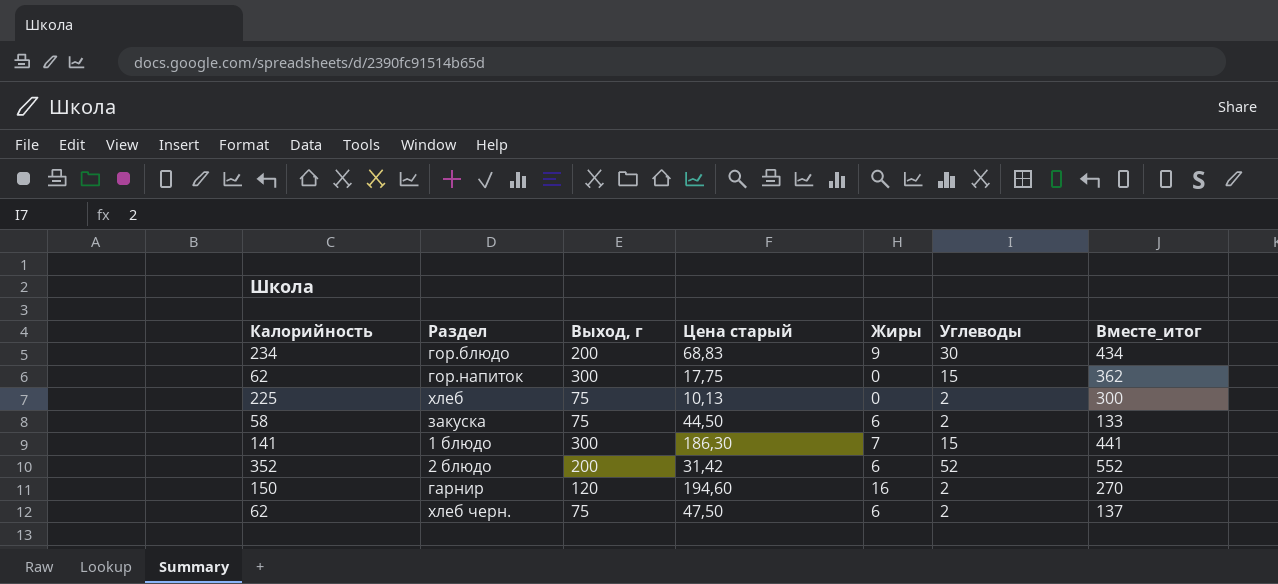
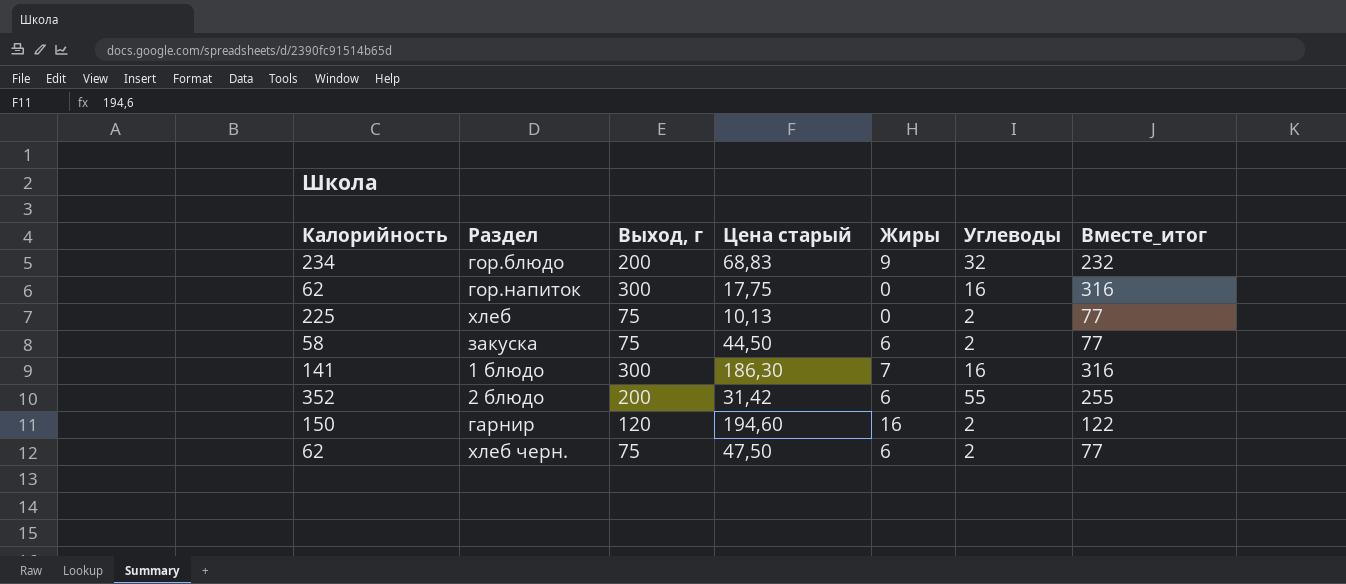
column Вместе_итог | formula: [Калорийность] + [Выход, г] -> [Выход, г] + [Углеводы]
гор.блюдо | Углеводы: 30 -> 32
гор.напиток | Углеводы: 15 -> 16
1 блюдо | Углеводы: 15 -> 16
2 блюдо | Углеводы: 52 -> 55

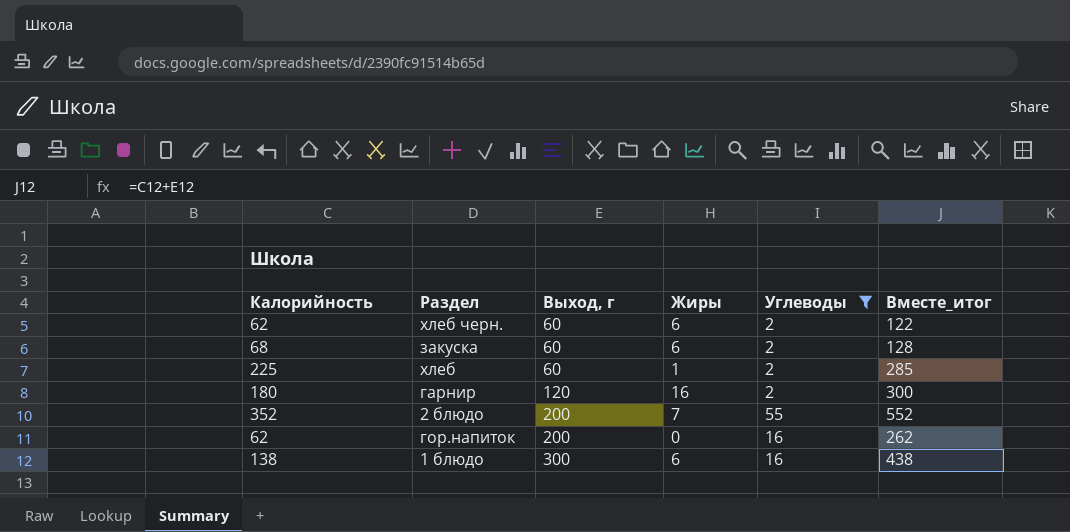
filter: none -> Углеводы != 32
row order: none -> Выход, г ascending
column Цена старый | position: 4 -> none
column Вместе_итог | formula: [Выход, г] + [Углеводы] -> [Калорийность] + [Выход, г]
хлеб черн. | Выход, г: 75 -> 60
закуска | Калорийность: 58 -> 68
закуска | Выход, г: 75 -> 60
хлеб | Выход, г: 75 -> 60
хлеб | Жиры: 0 -> 1
гарнир | Калорийность: 150 -> 180
2 блюдо | Жиры: 6 -> 7
гор.напиток | Выход, г: 300 -> 200
1 блюдо | Калорийность: 141 -> 138
1 блюдо | Жиры: 7 -> 6

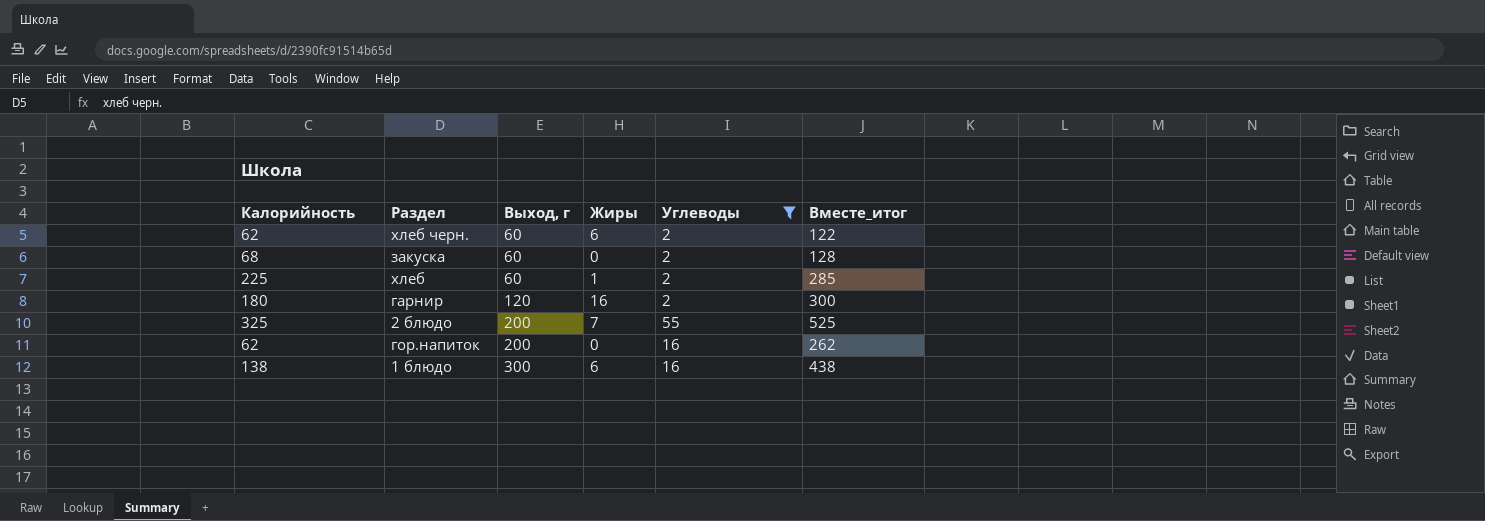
закуска | Жиры: 6 -> 0
2 блюдо | Калорийность: 352 -> 325
2 блюдо | Вместе_итог: 552 -> 525

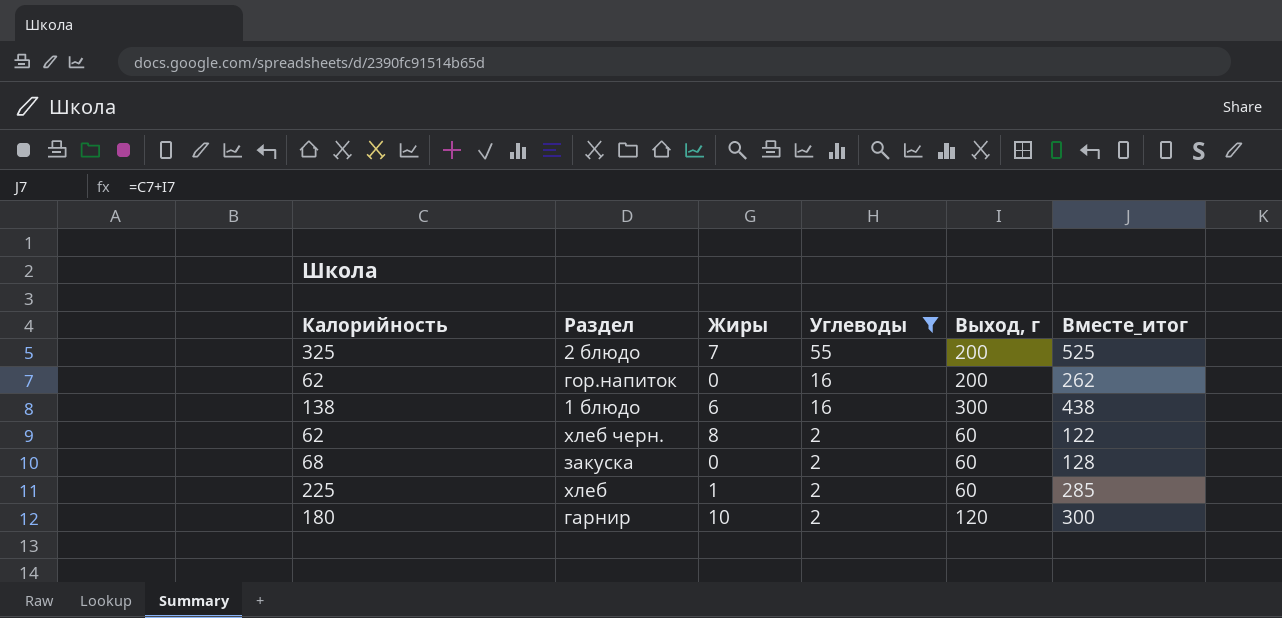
row order: Выход, г ascending -> Углеводы descending
column Выход, г | position: 3 -> 5
хлеб черн. | Жиры: 6 -> 8
гарнир | Жиры: 16 -> 10

